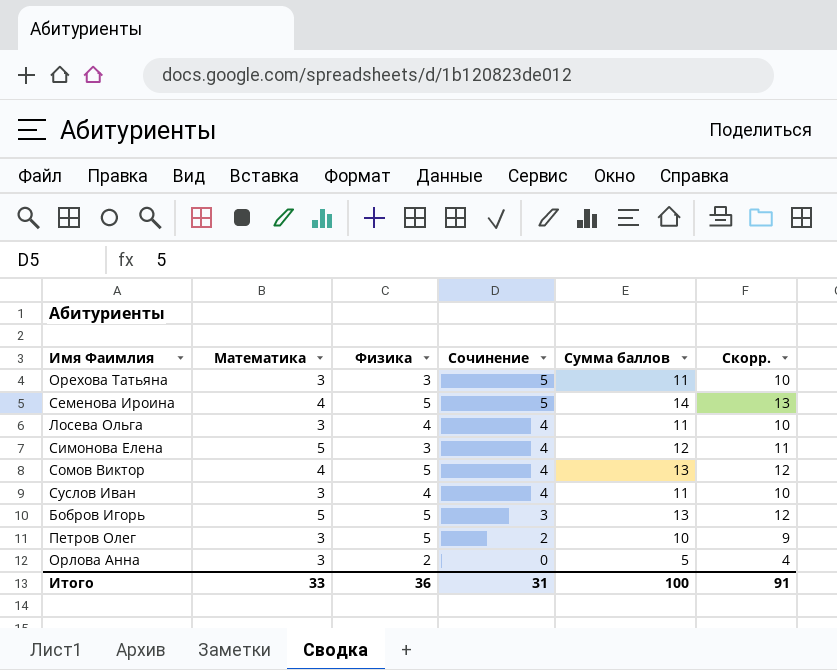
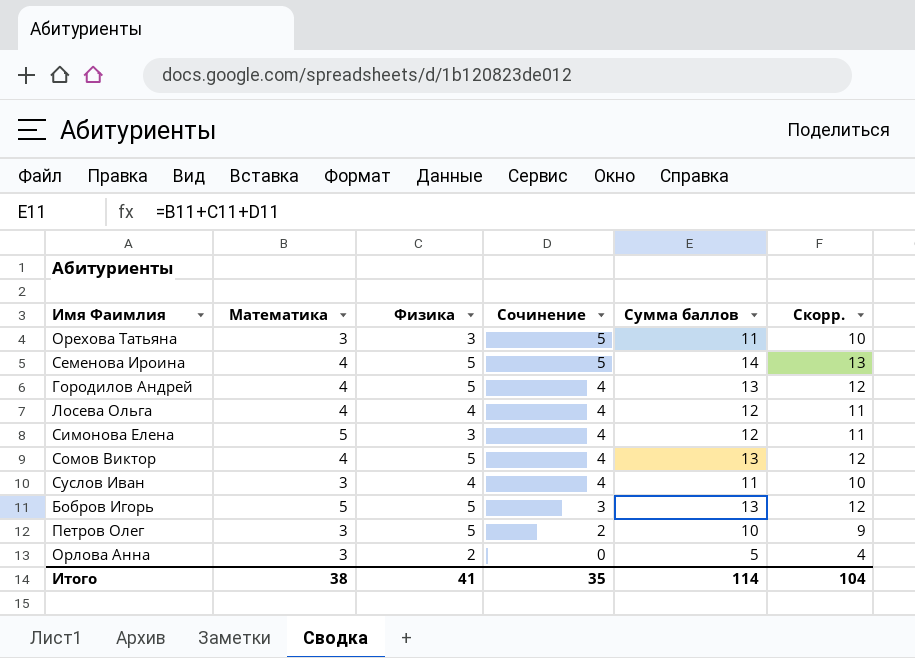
row Городилов Андрей: none -> 4 | 5 | 4 | 13 | 12
Лосева Ольга | Математика: 3 -> 4
Лосева Ольга | Сумма баллов: 11 -> 12
Лосева Ольга | Скорр.: 10 -> 11
Итого | Математика: 33 -> 38
Итого | Физика: 36 -> 41
Итого | Сочинение: 31 -> 35
Итого | Сумма баллов: 100 -> 114
Итого | Скорр.: 91 -> 104

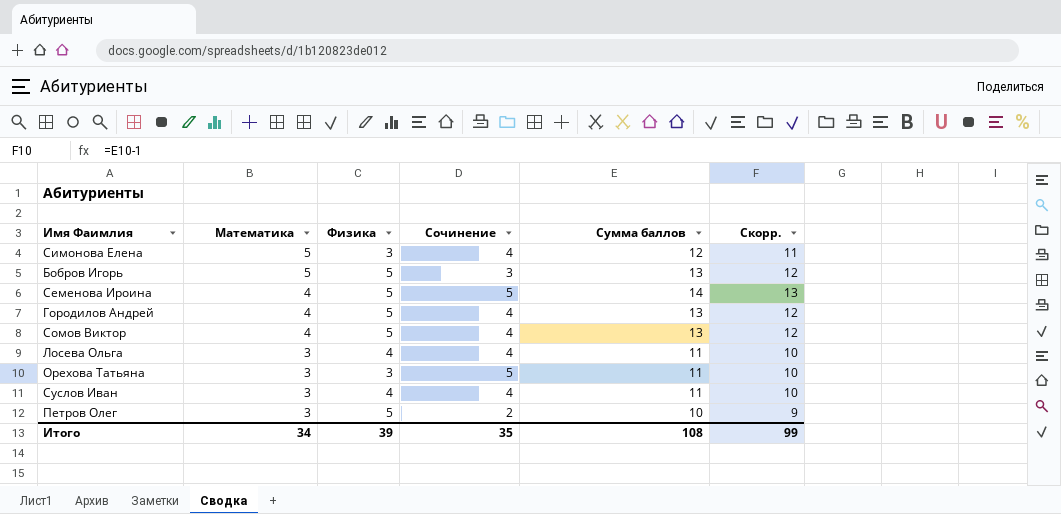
row order: Сочинение descending -> Математика descending
row Орлова Анна: 3 | 2 | 0 | 5 | 4 -> none
Лосева Ольга | Математика: 4 -> 3
Лосева Ольга | Сумма баллов: 12 -> 11
Лосева Ольга | Скорр.: 11 -> 10
Итого | Математика: 38 -> 34
Итого | Физика: 41 -> 39
Итого | Сумма баллов: 114 -> 108
Итого | Скорр.: 104 -> 99

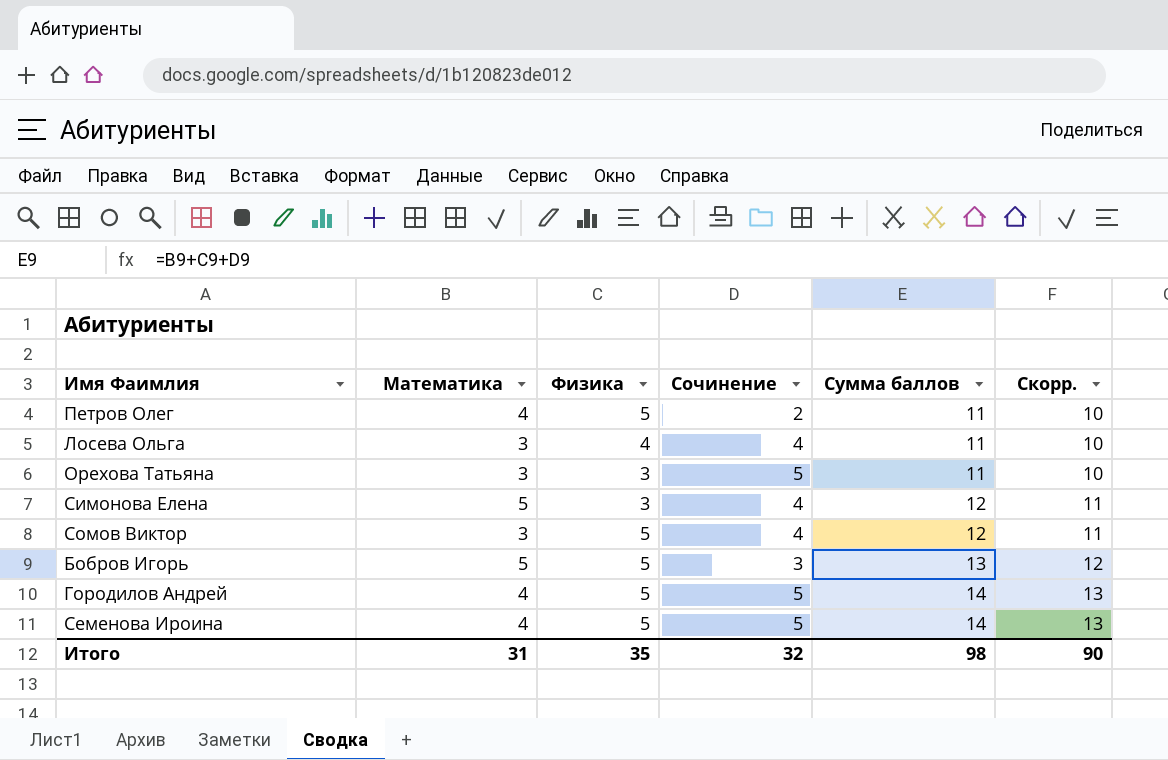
row order: Математика descending -> Сумма баллов ascending
row Суслов Иван: 3 | 4 | 4 | 11 | 10 -> none
Петров Олег | Математика: 3 -> 4
Петров Олег | Сумма баллов: 10 -> 11
Петров Олег | Скорр.: 9 -> 10
Сомов Виктор | Математика: 4 -> 3
Сомов Виктор | Сумма баллов: 13 -> 12
Сомов Виктор | Скорр.: 12 -> 11
Городилов Андрей | Сочинение: 4 -> 5
Городилов Андрей | Сумма баллов: 13 -> 14
Городилов Андрей | Скорр.: 12 -> 13
Итого | Математика: 34 -> 31
Итого | Физика: 39 -> 35
Итого | Сочинение: 35 -> 32
Итого | Сумма баллов: 108 -> 98
Итого | Скорр.: 99 -> 90

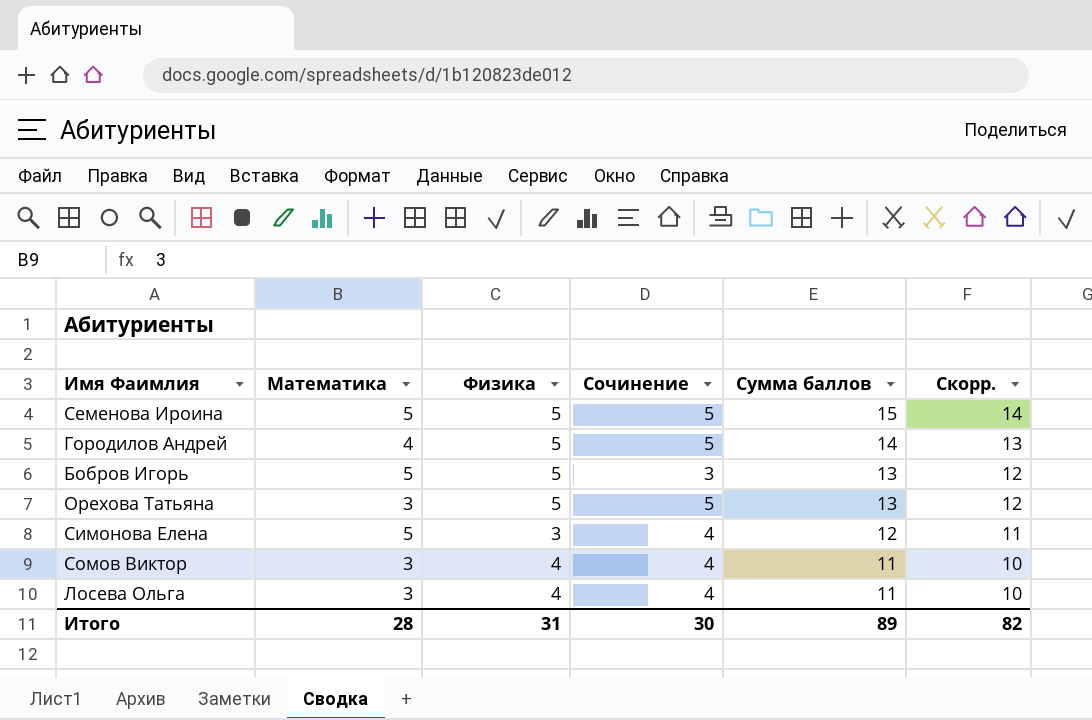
row order: Сумма баллов ascending -> Сумма баллов descending
row Петров Олег: 4 | 5 | 2 | 11 | 10 -> none
Семенова Ироина | Математика: 4 -> 5
Семенова Ироина | Сумма баллов: 14 -> 15
Семенова Ироина | Скорр.: 13 -> 14
Орехова Татьяна | Физика: 3 -> 5
Орехова Татьяна | Сумма баллов: 11 -> 13
Орехова Татьяна | Скорр.: 10 -> 12
Сомов Виктор | Физика: 5 -> 4
Сомов Виктор | Сумма баллов: 12 -> 11
Сомов Виктор | Скорр.: 11 -> 10
Итого | Математика: 31 -> 28
Итого | Физика: 35 -> 31
Итого | Сочинение: 32 -> 30
Итого | Сумма баллов: 98 -> 89
Итого | Скорр.: 90 -> 82

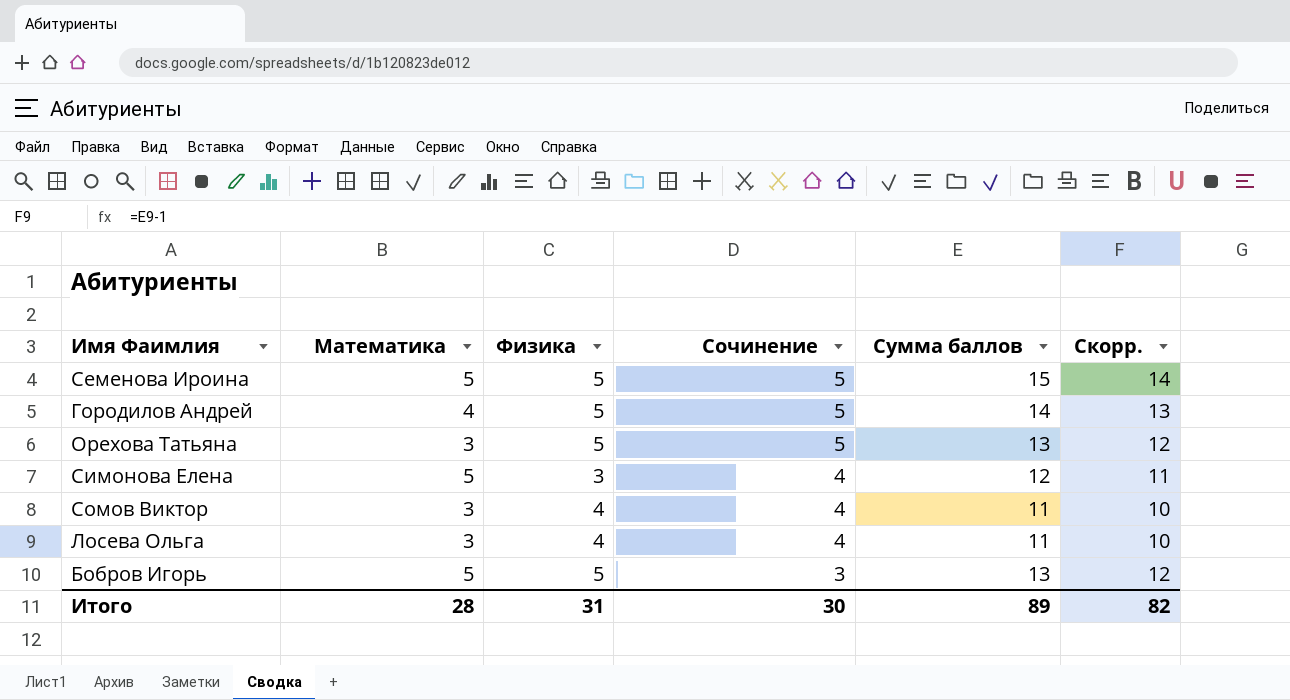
row order: Сумма баллов descending -> Сочинение descending

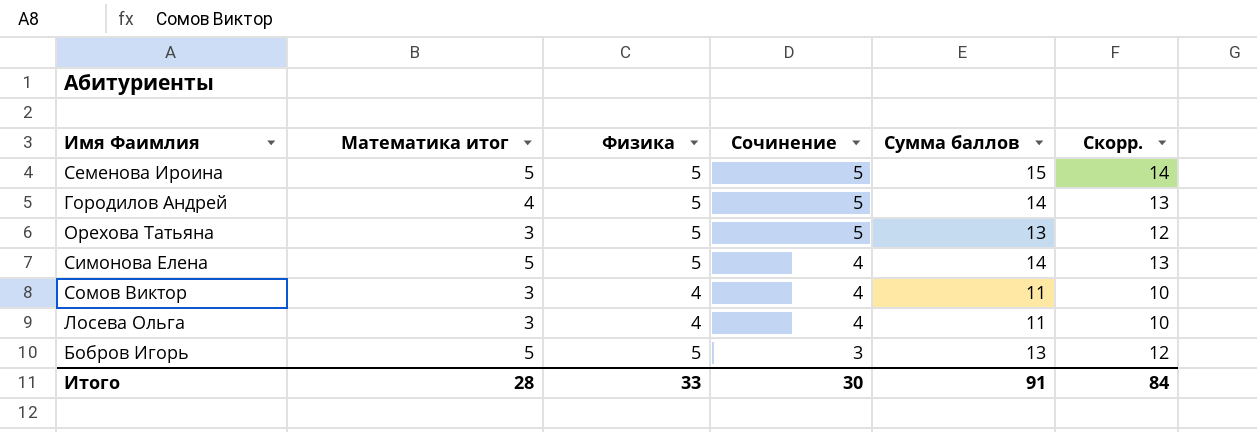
column name: Математика -> Математика итог
Симонова Елена | Физика: 3 -> 5
Симонова Елена | Сумма баллов: 12 -> 14
Симонова Елена | Скорр.: 11 -> 13
Итого | Физика: 31 -> 33
Итого | Сумма баллов: 89 -> 91
Итого | Скорр.: 82 -> 84

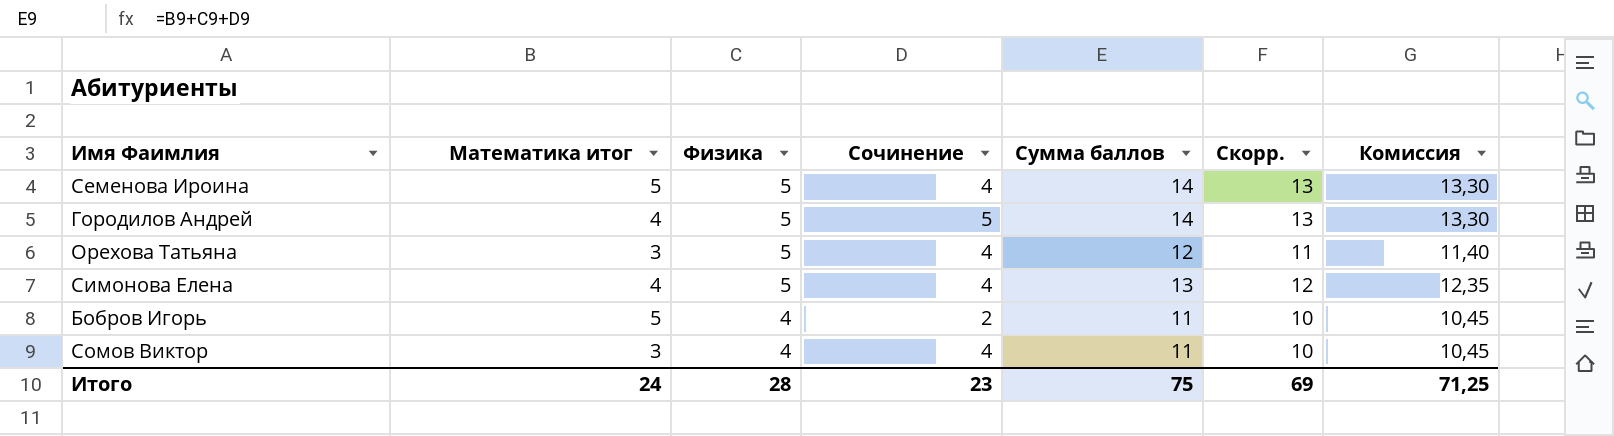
row order: Сочинение descending -> Физика descending
column Комиссия | formula: none -> [Сумма баллов] * 0,95
row Лосева Ольга: 3 | 4 | 4 | 11 | 10 -> none
Семенова Ироина | Сочинение: 5 -> 4
Семенова Ироина | Сумма баллов: 15 -> 14
Семенова Ироина | Скорр.: 14 -> 13
Орехова Татьяна | Сочинение: 5 -> 4
Орехова Татьяна | Сумма баллов: 13 -> 12
Орехова Татьяна | Скорр.: 12 -> 11
Симонова Елена | Математика итог: 5 -> 4
Симонова Елена | Сумма баллов: 14 -> 13
Симонова Елена | Скорр.: 13 -> 12
Бобров Игорь | Физика: 5 -> 4
Бобров Игорь | Сочинение: 3 -> 2
Бобров Игорь | Сумма баллов: 13 -> 11
Бобров Игорь | Скорр.: 12 -> 10
Итого | Математика итог: 28 -> 24
Итого | Физика: 33 -> 28
Итого | Сочинение: 30 -> 23
Итого | Сумма баллов: 91 -> 75
Итого | Скорр.: 84 -> 69

